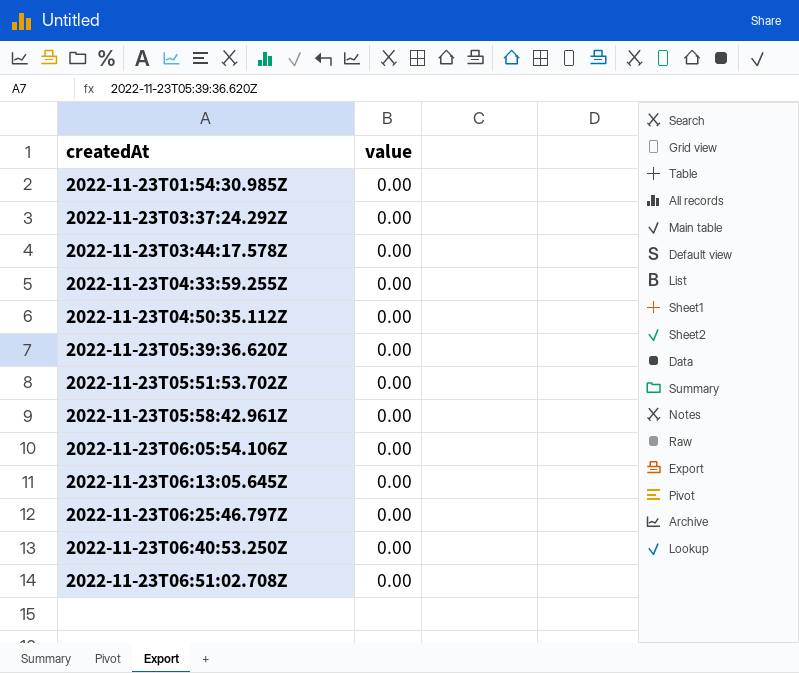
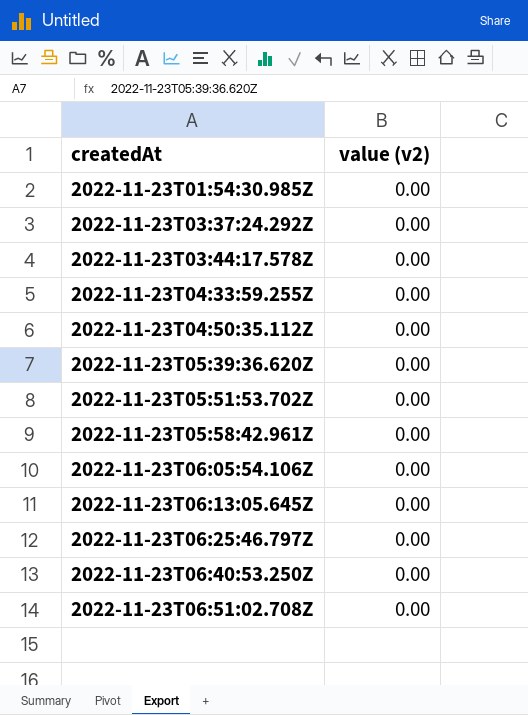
column name: value -> value (v2)

